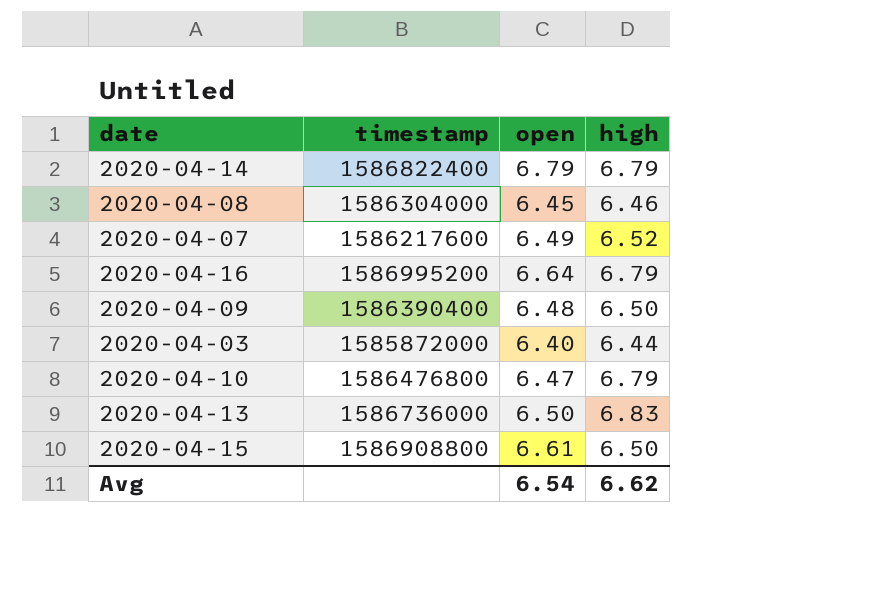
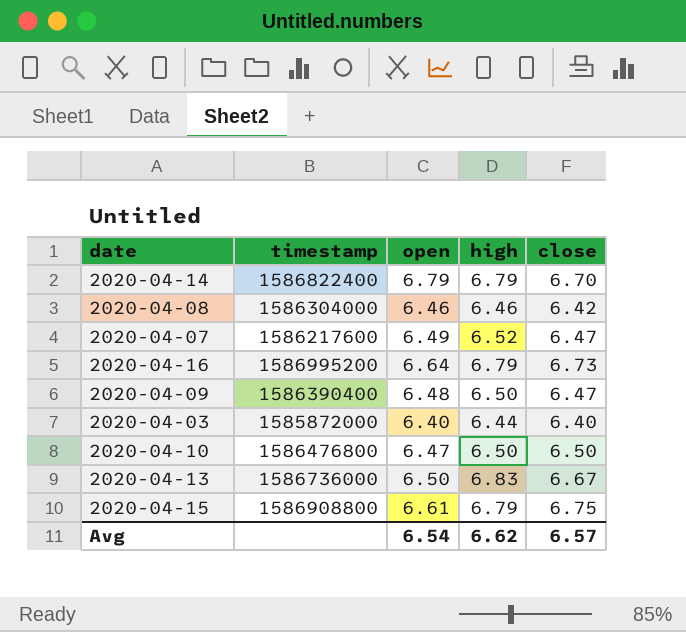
column close | position: none -> 5
2020-04-08 | open: 6.45 -> 6.46
2020-04-10 | high: 6.79 -> 6.50
2020-04-15 | high: 6.50 -> 6.79

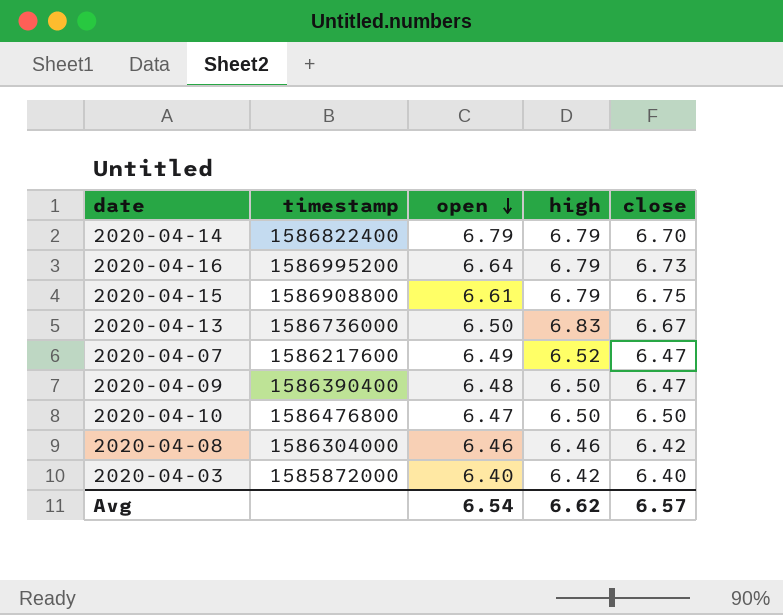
row order: none -> open descending
2020-04-03 | high: 6.44 -> 6.42

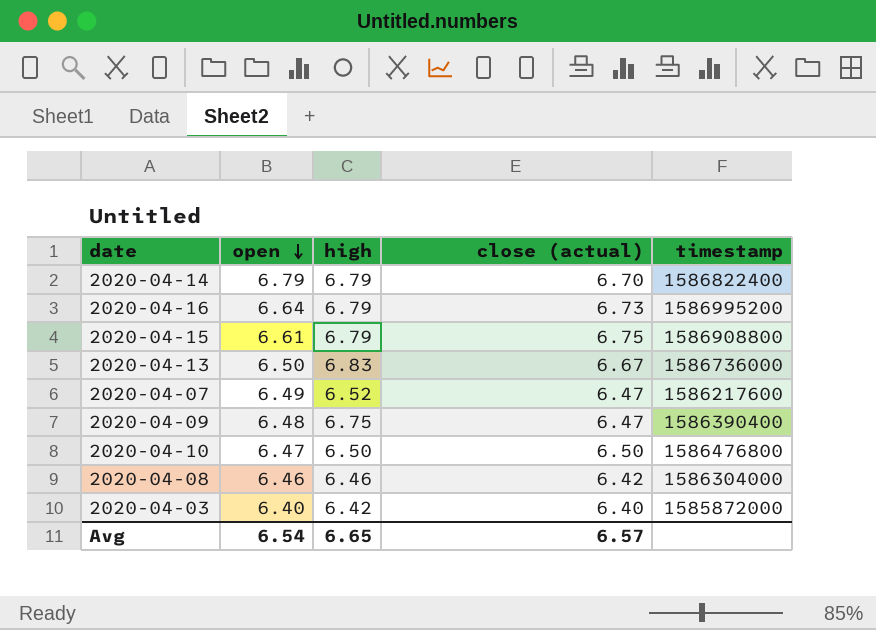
column name: close -> close (actual)
column timestamp | position: 2 -> 5
2020-04-09 | high: 6.50 -> 6.75
Avg | high: 6.62 -> 6.65

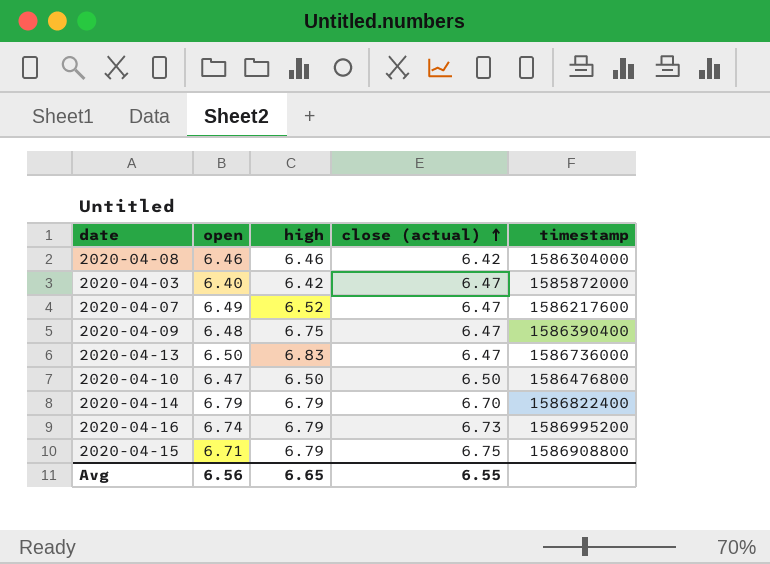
row order: open descending -> close (actual) ascending
2020-04-03 | close (actual): 6.40 -> 6.47
2020-04-13 | close (actual): 6.67 -> 6.47
2020-04-16 | open: 6.64 -> 6.74
2020-04-15 | open: 6.61 -> 6.71
Avg | open: 6.54 -> 6.56
Avg | close (actual): 6.57 -> 6.55

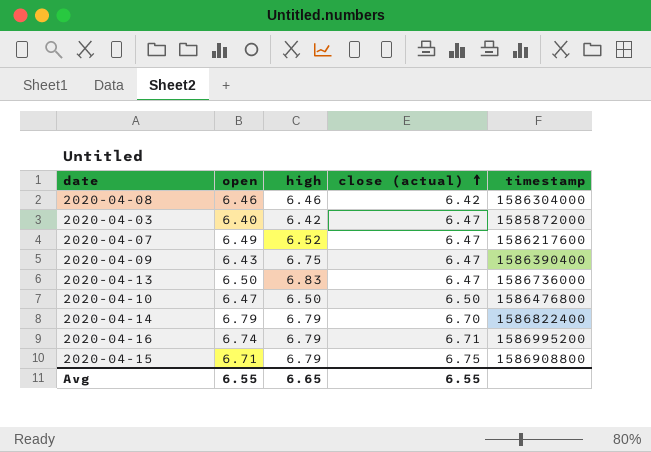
2020-04-09 | open: 6.48 -> 6.43
2020-04-16 | close (actual): 6.73 -> 6.71
Avg | open: 6.56 -> 6.55

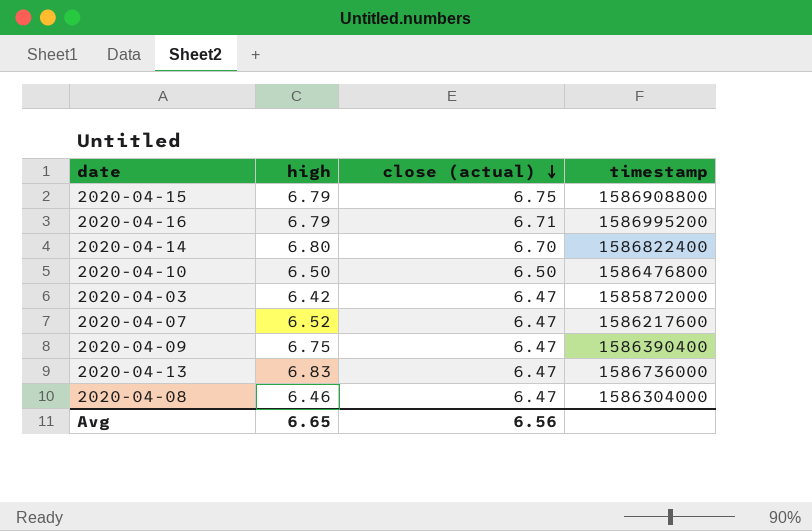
row order: close (actual) ascending -> close (actual) descending
column open | position: 2 -> none
2020-04-14 | high: 6.79 -> 6.80
2020-04-08 | close (actual): 6.42 -> 6.47
Avg | close (actual): 6.55 -> 6.56

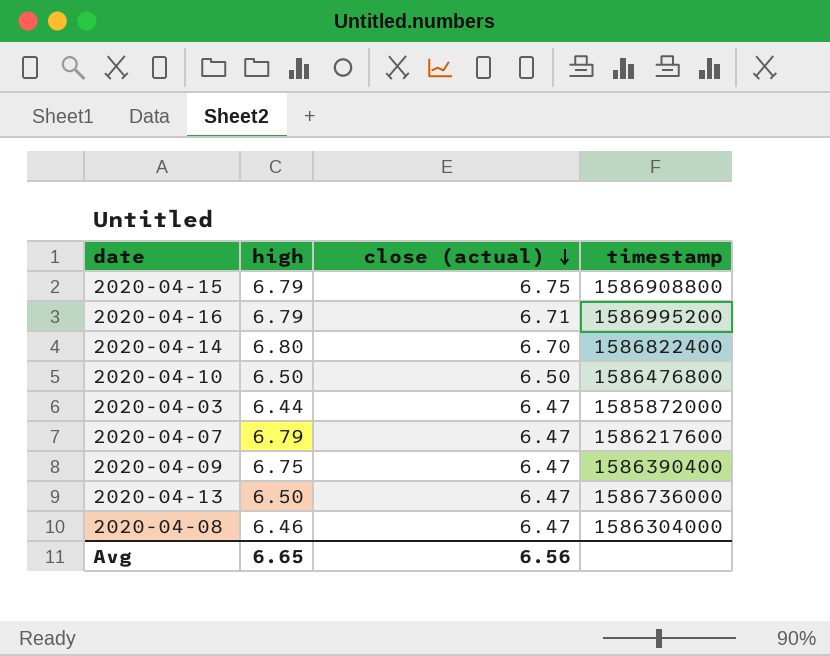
2020-04-03 | high: 6.42 -> 6.44
2020-04-07 | high: 6.52 -> 6.79
2020-04-13 | high: 6.83 -> 6.50

